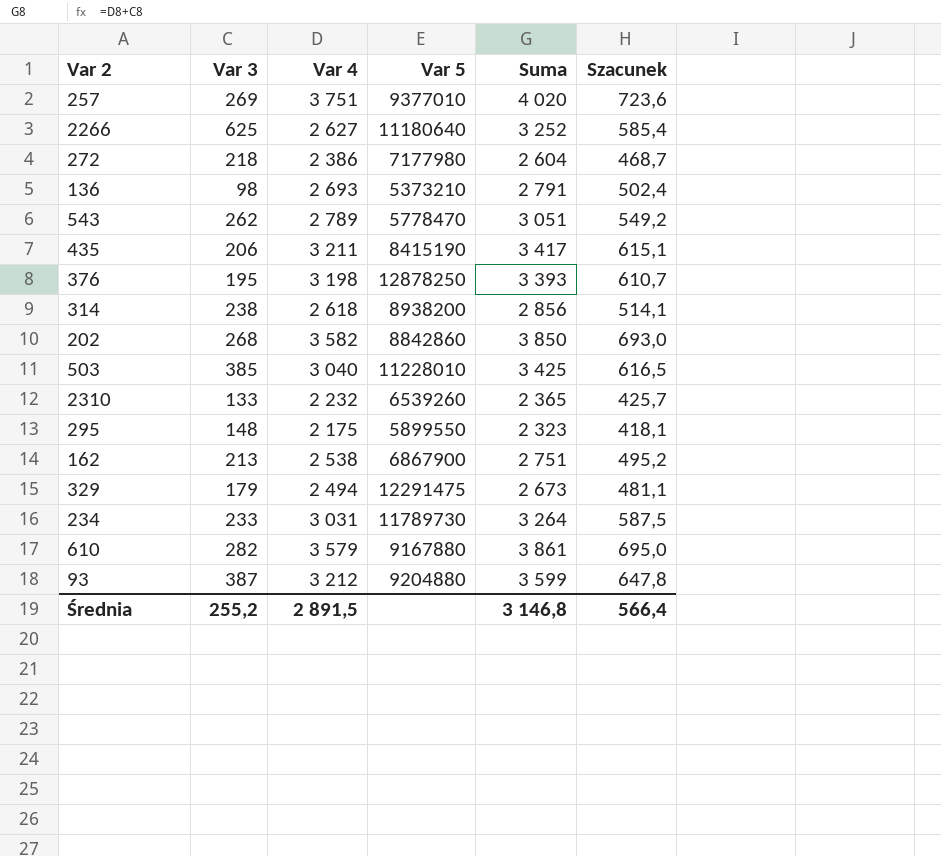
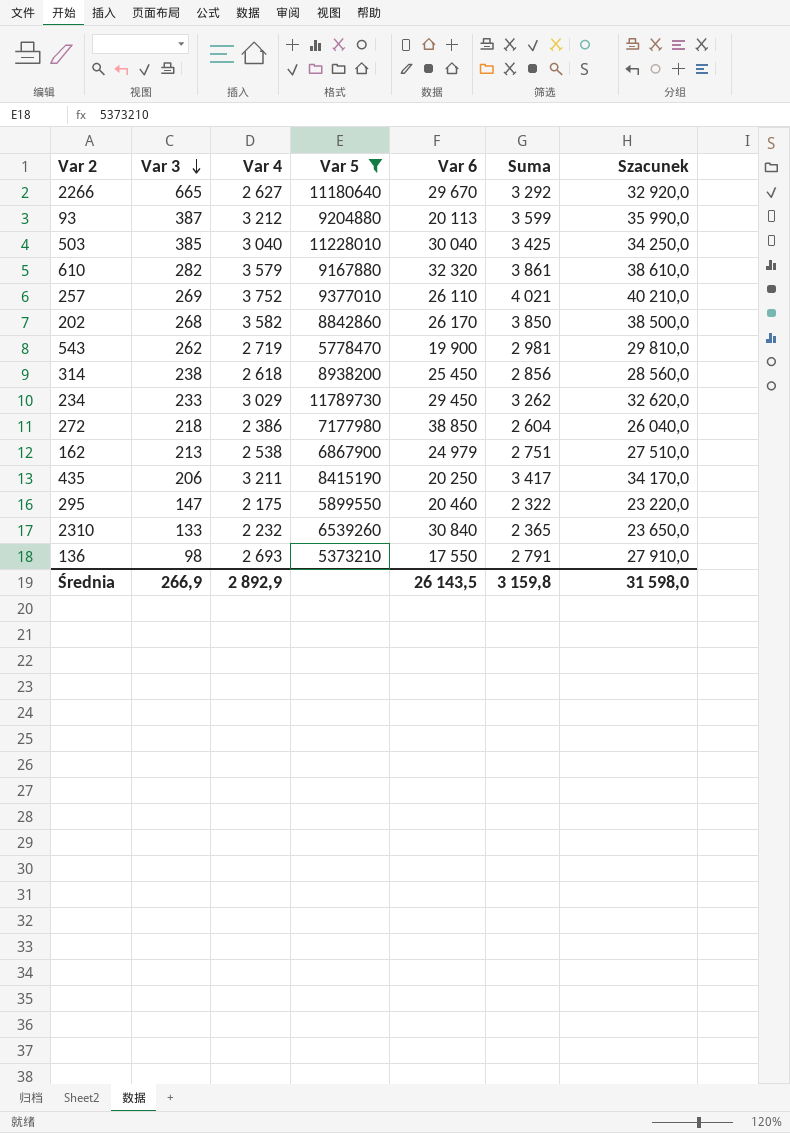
filter: none -> Var 5 <= 11789730
row order: none -> Var 3 descending
column Var 6 | position: none -> 5
column Szacunek | formula: [Suma] * 0,18 -> [Suma] * 10
2266 | Var 3: 625 -> 665
2266 | Suma: 3 252 -> 3 292
257 | Var 4: 3 751 -> 3 752
257 | Suma: 4 020 -> 4 021
543 | Var 4: 2 789 -> 2 719
543 | Suma: 3 051 -> 2 981
234 | Var 4: 3 031 -> 3 029
234 | Suma: 3 264 -> 3 262
295 | Var 3: 148 -> 147
295 | Suma: 2 323 -> 2 322
Średnia | Var 3: 255,2 -> 266,9
Średnia | Var 4: 2 891,5 -> 2 892,9
Średnia | Suma: 3 146,8 -> 3 159,8
Średnia | Szacunek: 566,4 -> 31 598,0

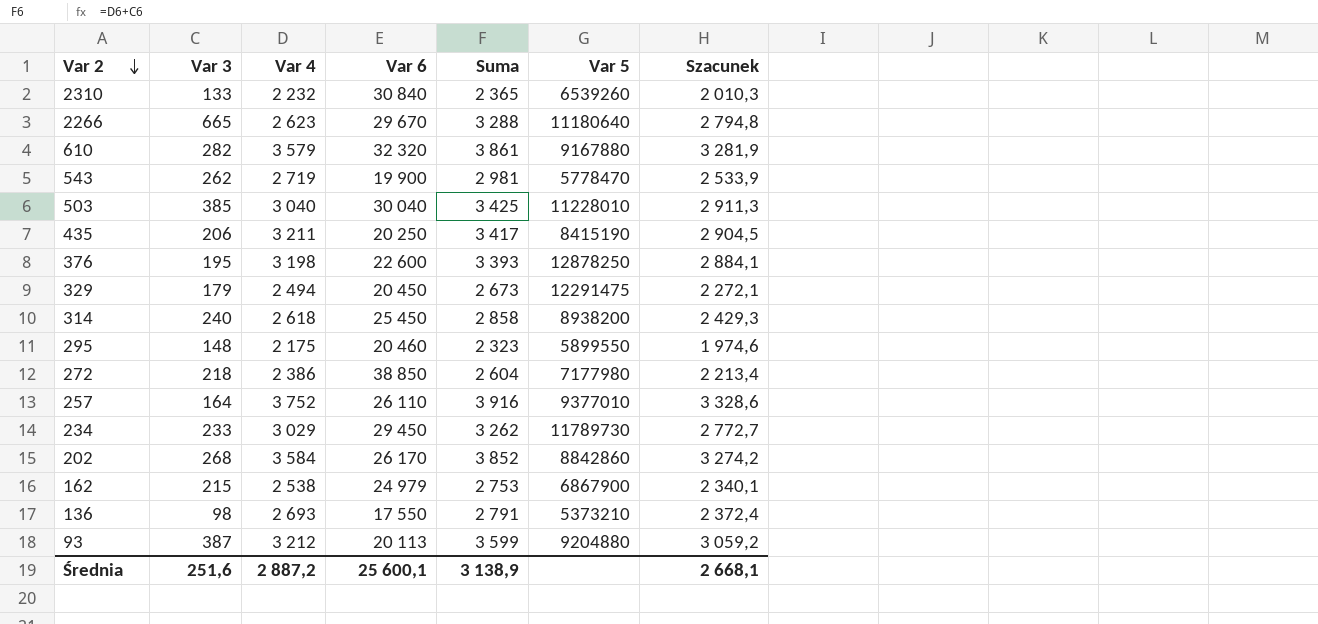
filter: Var 5 <= 11789730 -> none
row order: Var 3 descending -> Var 2 descending
column Var 5 | position: 4 -> 6
column Szacunek | formula: [Suma] * 10 -> [Suma] * 0,85
2266 | Var 4: 2 627 -> 2 623
2266 | Suma: 3 292 -> 3 288
314 | Var 3: 238 -> 240
314 | Suma: 2 856 -> 2 858
295 | Var 3: 147 -> 148
295 | Suma: 2 322 -> 2 323
257 | Var 3: 269 -> 164
257 | Suma: 4 021 -> 3 916
202 | Var 4: 3 582 -> 3 584
202 | Suma: 3 850 -> 3 852
162 | Var 3: 213 -> 215
162 | Suma: 2 751 -> 2 753
Średnia | Var 3: 266,9 -> 251,6
Średnia | Var 4: 2 892,9 -> 2 887,2
Średnia | Var 6: 26 143,5 -> 25 600,1
Średnia | Suma: 3 159,8 -> 3 138,9
Średnia | Szacunek: 31 598,0 -> 2 668,1

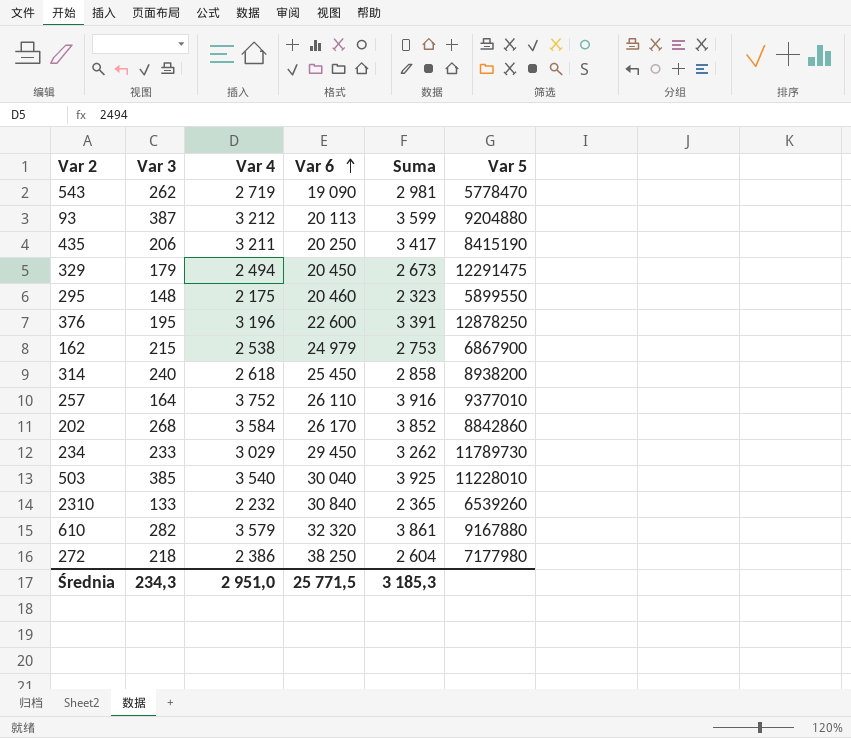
row order: Var 2 descending -> Var 6 ascending
column Szacunek | formula: [Suma] * 0,85 -> none
row 2266: 665 | 2 623 | 29 670 | 3 288 | 11180640 | 2 794,8 -> none
row 136: 98 | 2 693 | 17 550 | 2 791 | 5373210 | 2 372,4 -> none
543 | Var 6: 19 900 -> 19 090
376 | Var 4: 3 198 -> 3 196
376 | Suma: 3 393 -> 3 391
503 | Var 4: 3 040 -> 3 540
503 | Suma: 3 425 -> 3 925
272 | Var 6: 38 850 -> 38 250
Średnia | Var 3: 251,6 -> 234,3
Średnia | Var 4: 2 887,2 -> 2 951,0
Średnia | Var 6: 25 600,1 -> 25 771,5
Średnia | Suma: 3 138,9 -> 3 185,3

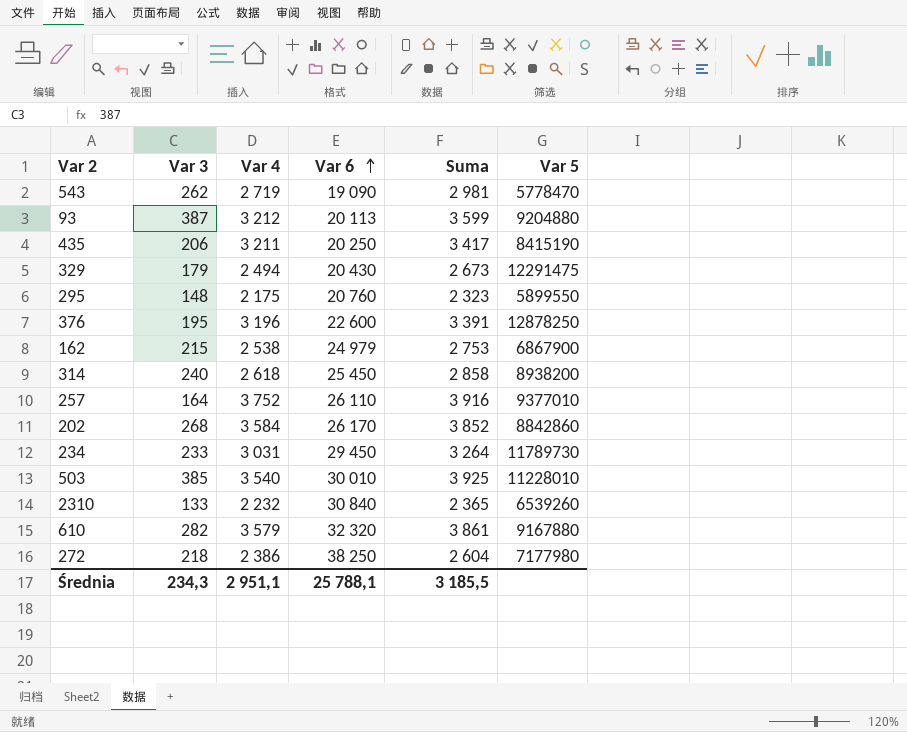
329 | Var 6: 20 450 -> 20 430
295 | Var 6: 20 460 -> 20 760
234 | Var 4: 3 029 -> 3 031
234 | Suma: 3 262 -> 3 264
503 | Var 6: 30 040 -> 30 010
Średnia | Var 4: 2 951,0 -> 2 951,1
Średnia | Var 6: 25 771,5 -> 25 788,1
Średnia | Suma: 3 185,3 -> 3 185,5

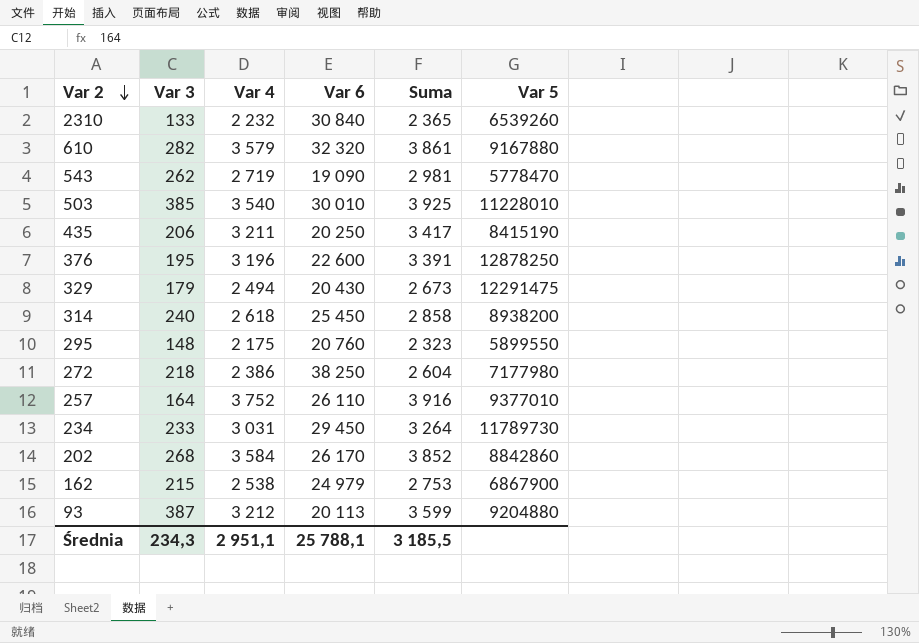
row order: Var 6 ascending -> Var 2 descending

